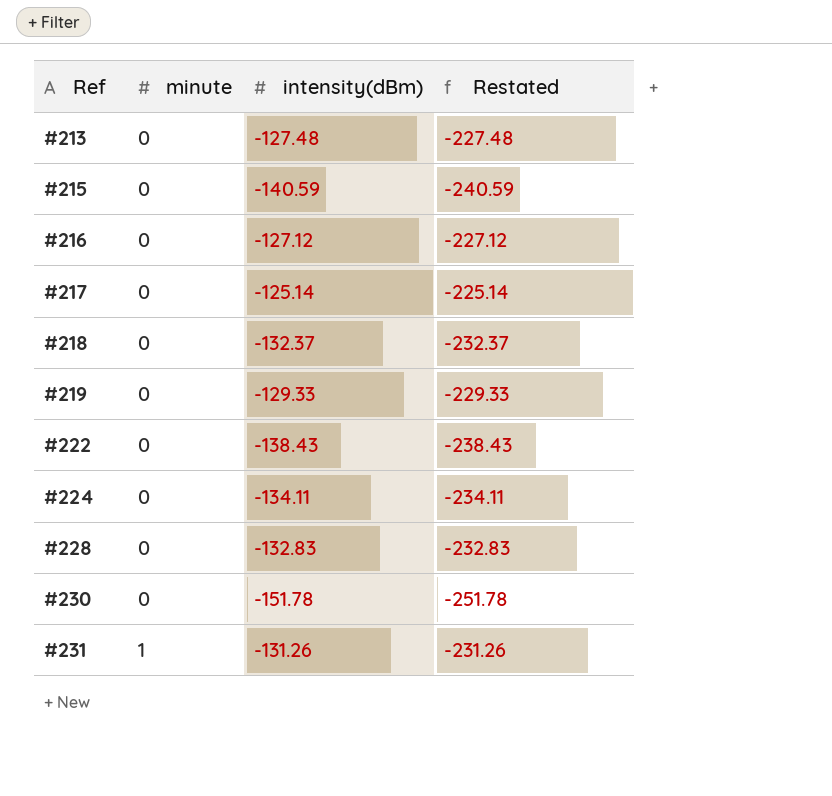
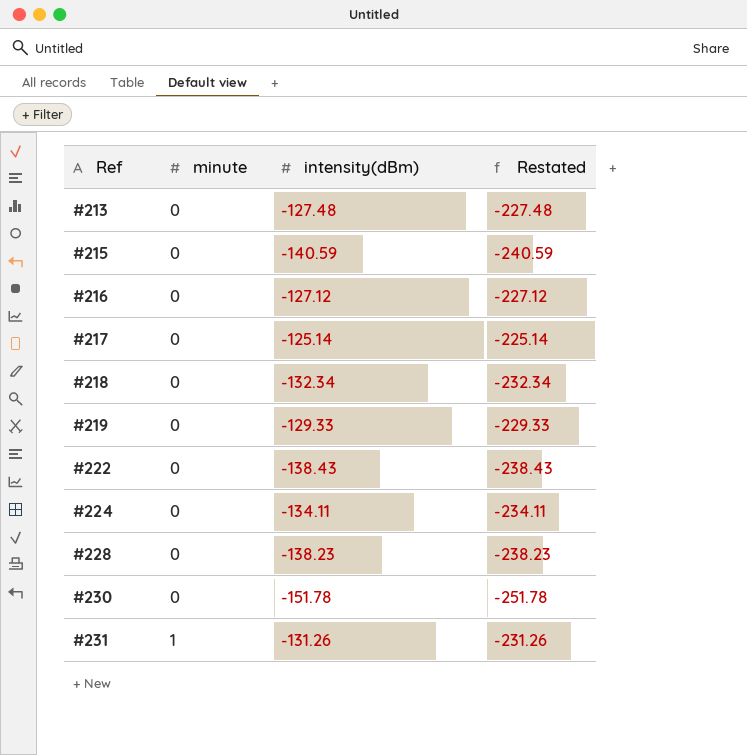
#218 | intensity(dBm): -132.37 -> -132.34
#218 | Restated: -232.37 -> -232.34
#228 | intensity(dBm): -132.83 -> -138.23
#228 | Restated: -232.83 -> -238.23

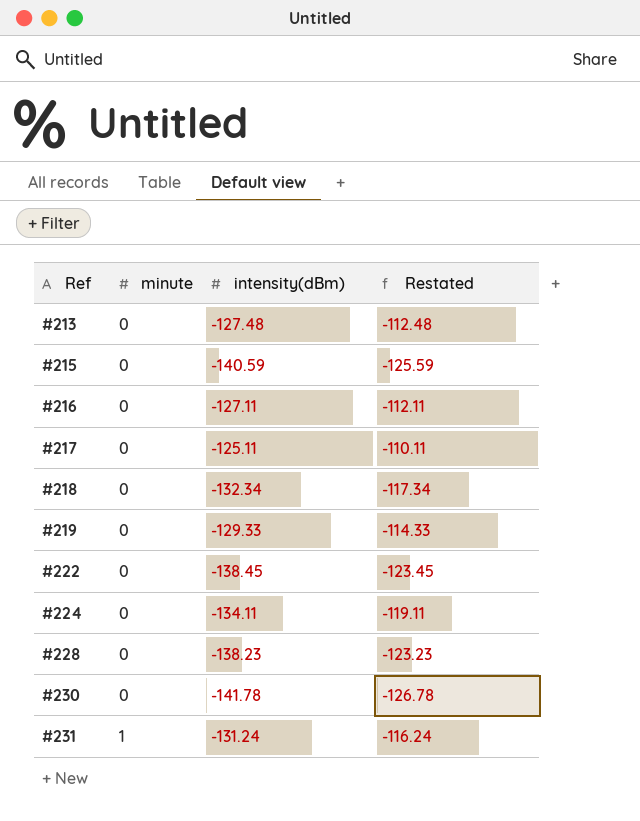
column Restated | formula: [intensity(dBm)] - 100 -> [intensity(dBm)] + 15
#216 | intensity(dBm): -127.12 -> -127.11
#217 | intensity(dBm): -125.14 -> -125.11
#222 | intensity(dBm): -138.43 -> -138.45
#230 | intensity(dBm): -151.78 -> -141.78
#231 | intensity(dBm): -131.26 -> -131.24

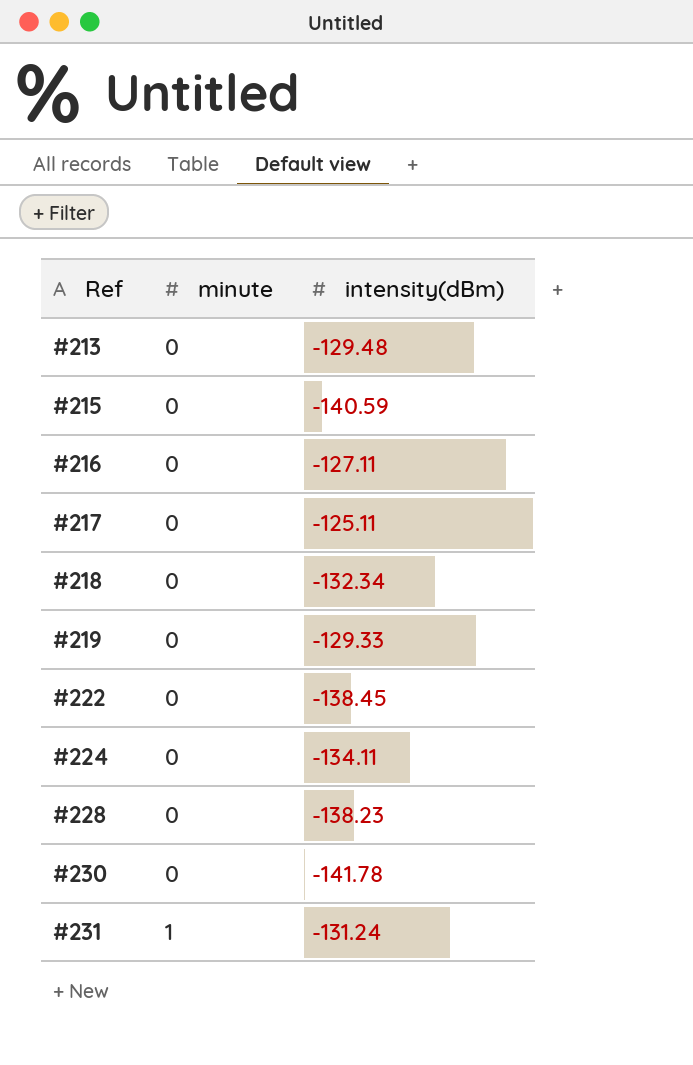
column Restated | formula: [intensity(dBm)] + 15 -> none
#213 | intensity(dBm): -127.48 -> -129.48

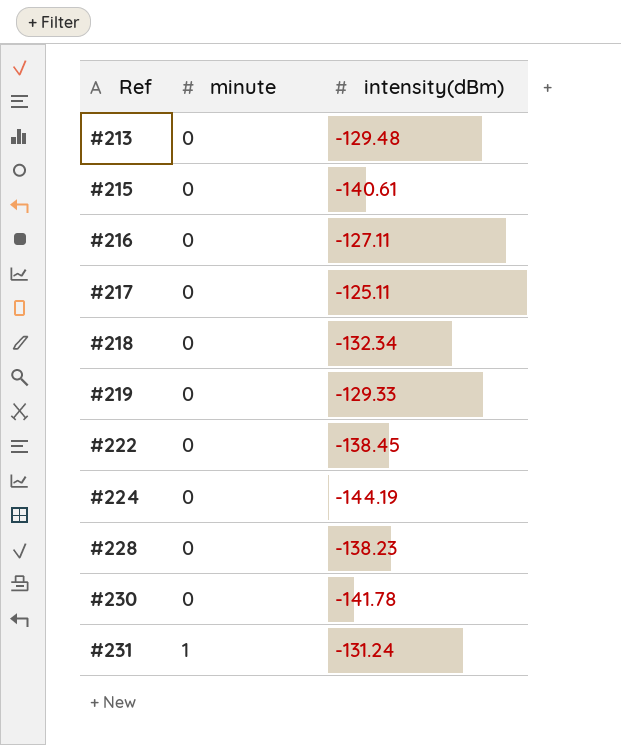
#215 | intensity(dBm): -140.59 -> -140.61
#224 | intensity(dBm): -134.11 -> -144.19

